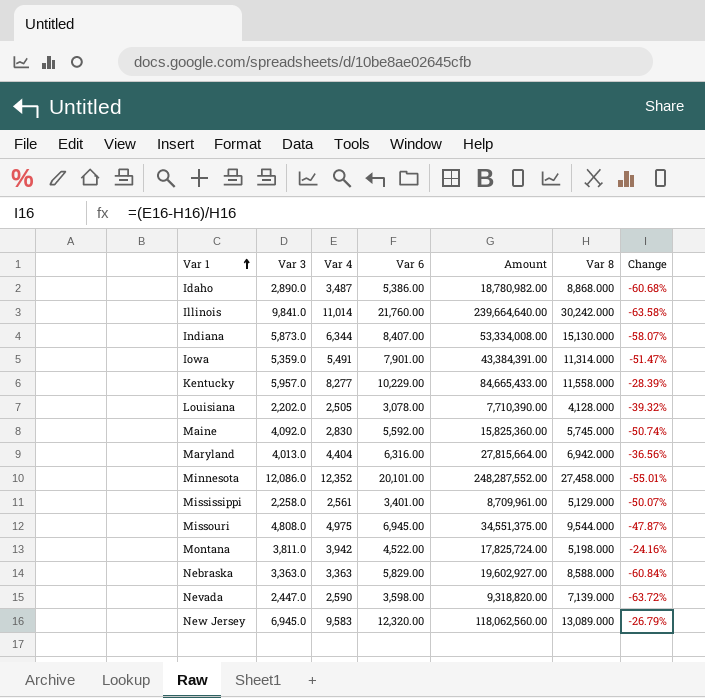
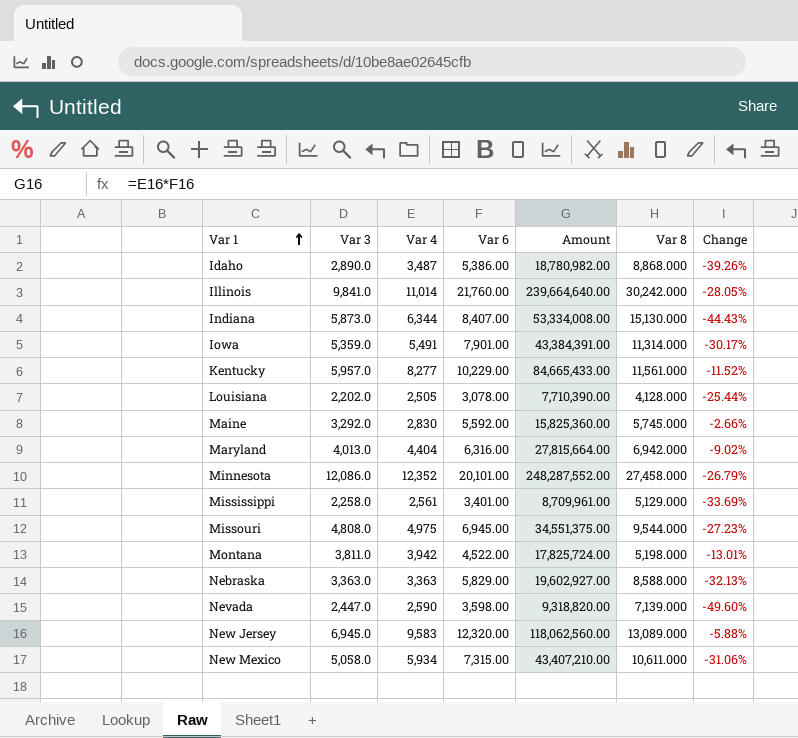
column Change | formula: ([Var 4] - [Var 8]) / [Var 8] -> ([Var 6] - [Var 8]) / [Var 8]
Kentucky | Var 8: 11,558.000 -> 11,561.000
Maine | Var 3: 4,092.0 -> 3,292.0
row New Mexico: none -> 5,058.0 | 5,934 | 7,315.00 | 43,407,210.00 | 10,611.000 | -31.06%

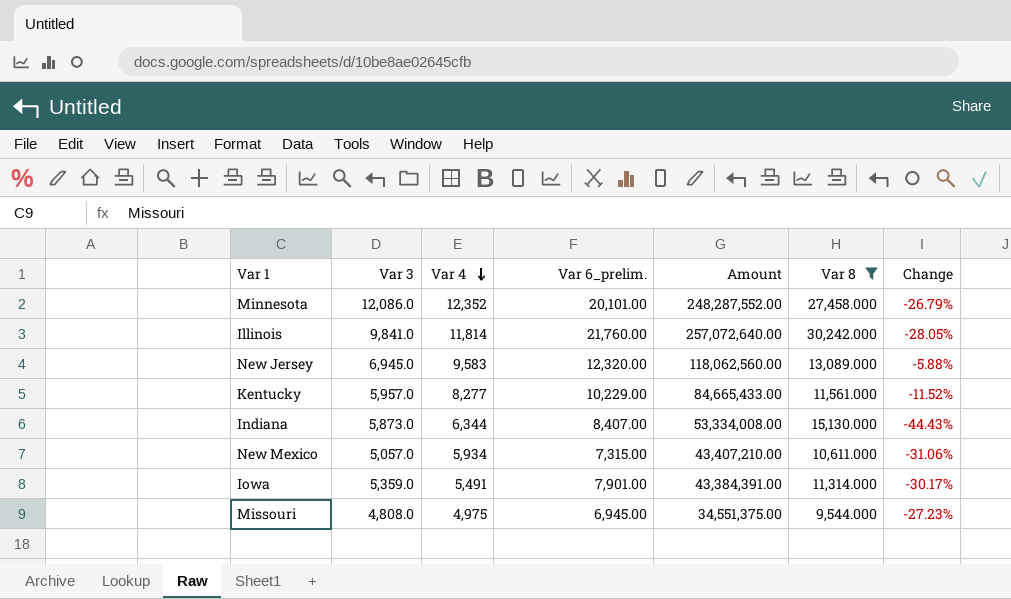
filter: none -> Var 8 >= 9,544.000
row order: Var 1 ascending -> Var 4 descending
column name: Var 6 -> Var 6_prelim.
Illinois | Var 4: 11,014 -> 11,814
Illinois | Amount: 239,664,640.00 -> 257,072,640.00
New Mexico | Var 3: 5,058.0 -> 5,057.0

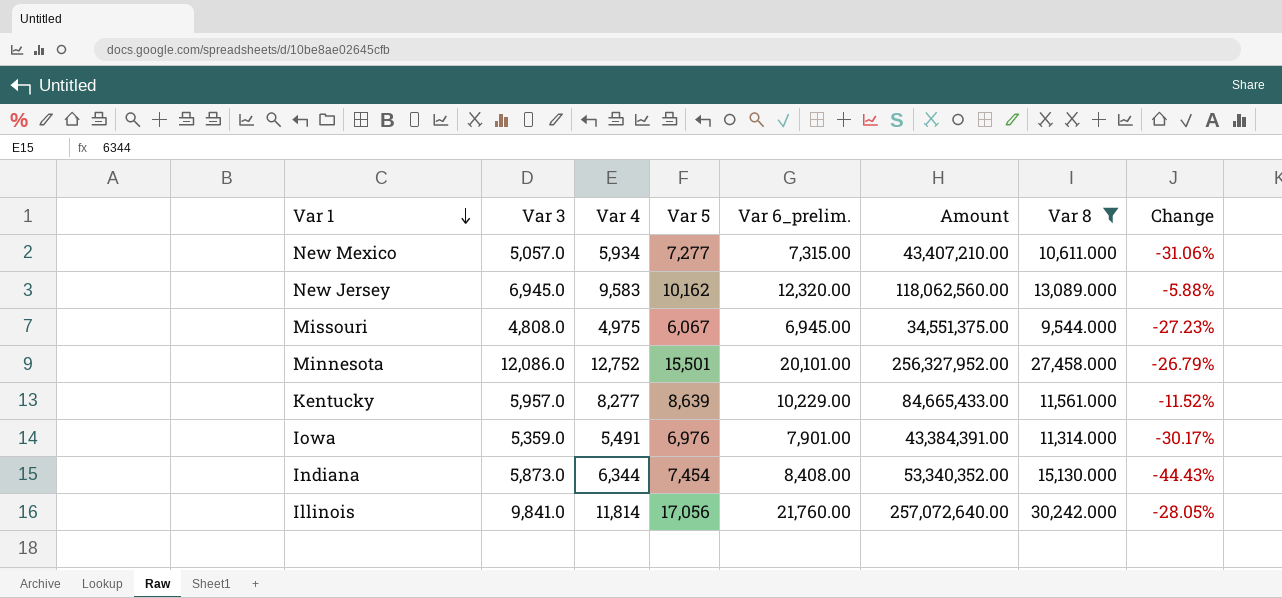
row order: Var 4 descending -> Var 1 descending
column Var 5 | position: none -> 4
Minnesota | Var 4: 12,352 -> 12,752
Minnesota | Amount: 248,287,552.00 -> 256,327,952.00
Indiana | Var 6_prelim.: 8,407.00 -> 8,408.00
Indiana | Amount: 53,334,008.00 -> 53,340,352.00

